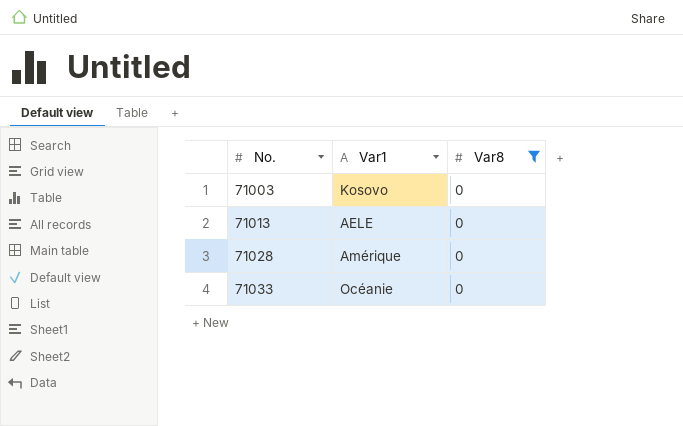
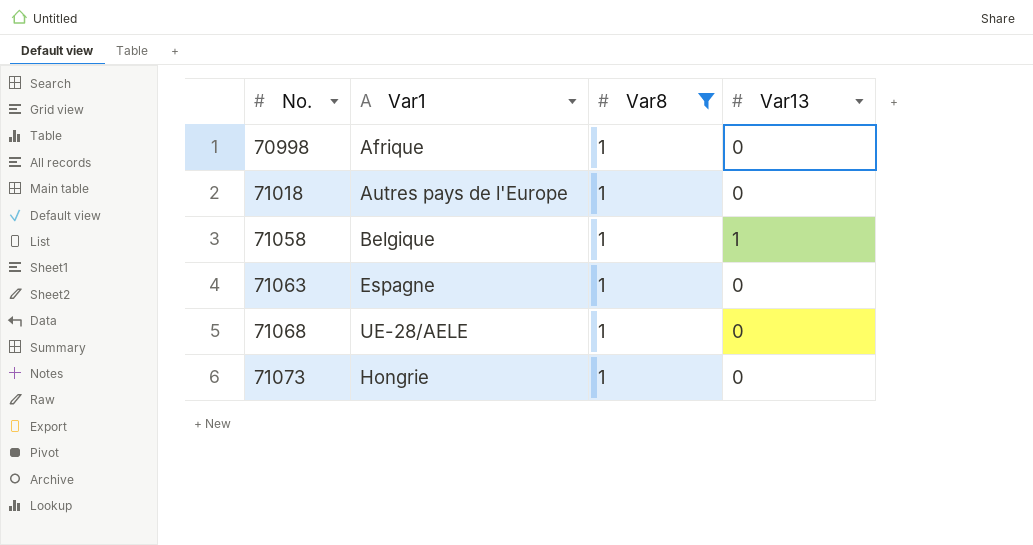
filter: Var8 = 0 -> Var8 = 1
column Var13 | position: none -> 4

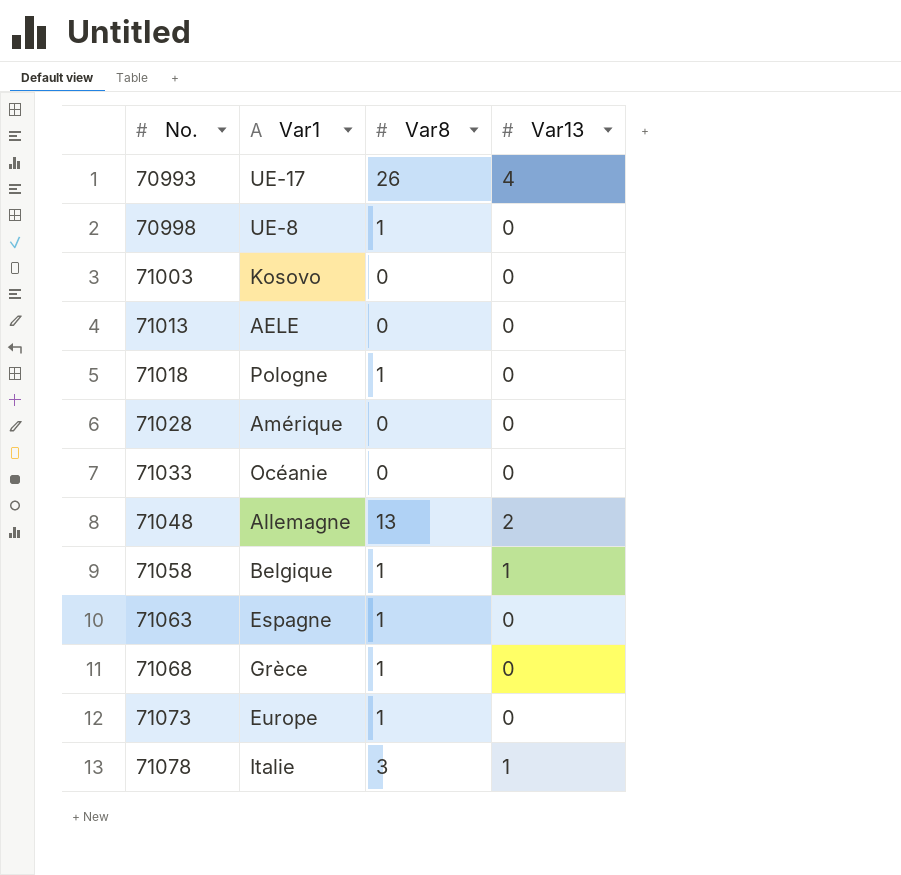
filter: Var8 = 1 -> none
70998 | Var1: Afrique -> UE-8
71018 | Var1: Autres pays de l'Europe -> Pologne
71068 | Var1: UE-28/AELE -> Grèce
71073 | Var1: Hongrie -> Europe

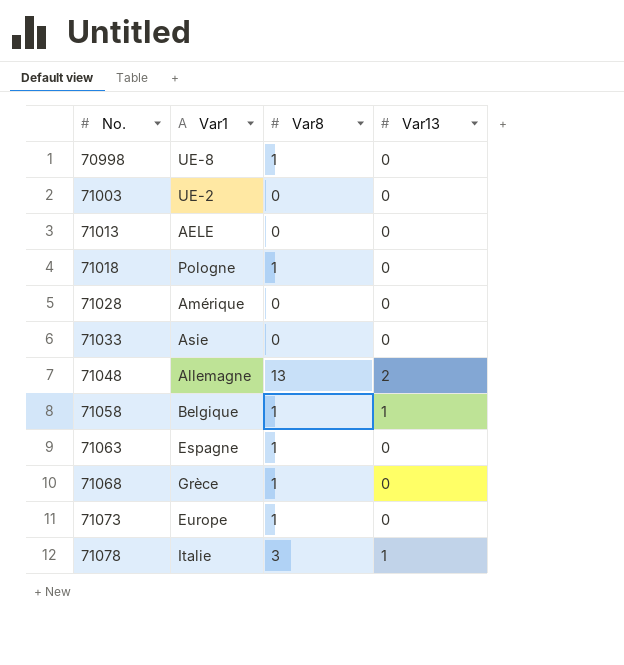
row 70993: UE-17 | 26 | 4 -> none
71003 | Var1: Kosovo -> UE-2
71033 | Var1: Océanie -> Asie

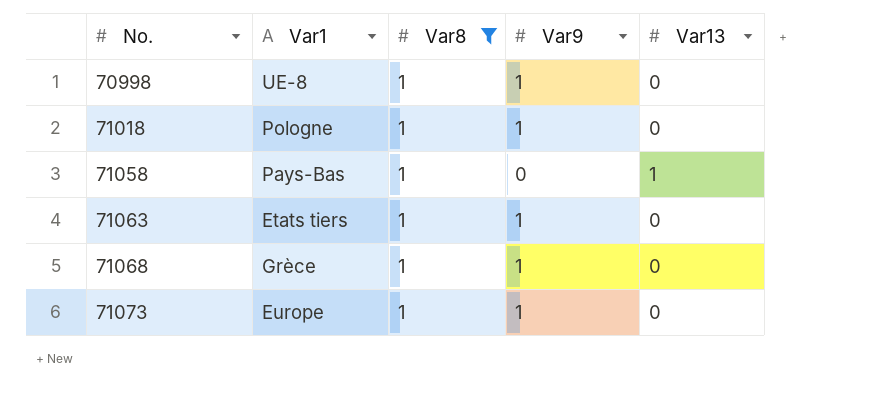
filter: none -> Var8 = 1
column Var9 | position: none -> 4
71058 | Var1: Belgique -> Pays-Bas
71063 | Var1: Espagne -> Etats tiers

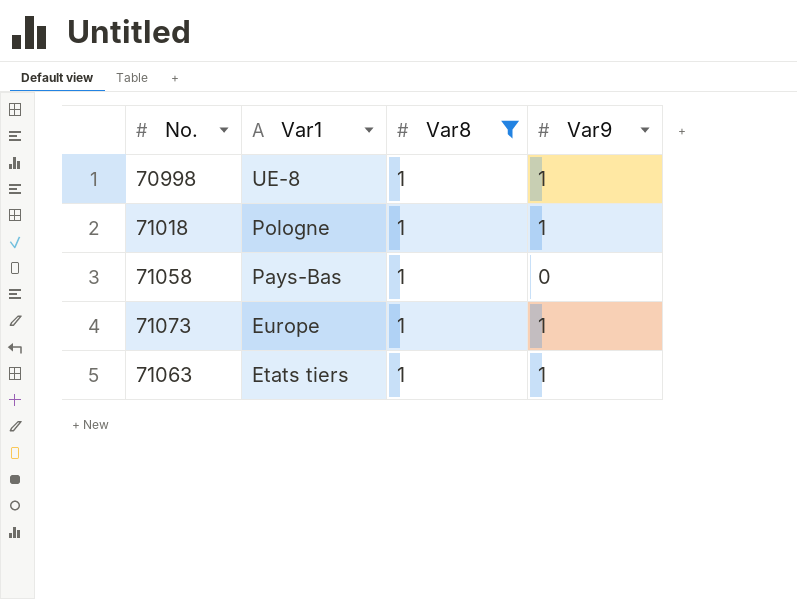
row order: No. ascending -> Var1 descending
column Var13 | position: 5 -> none
row 71068: Grèce | 1 | 1 | 0 -> none

